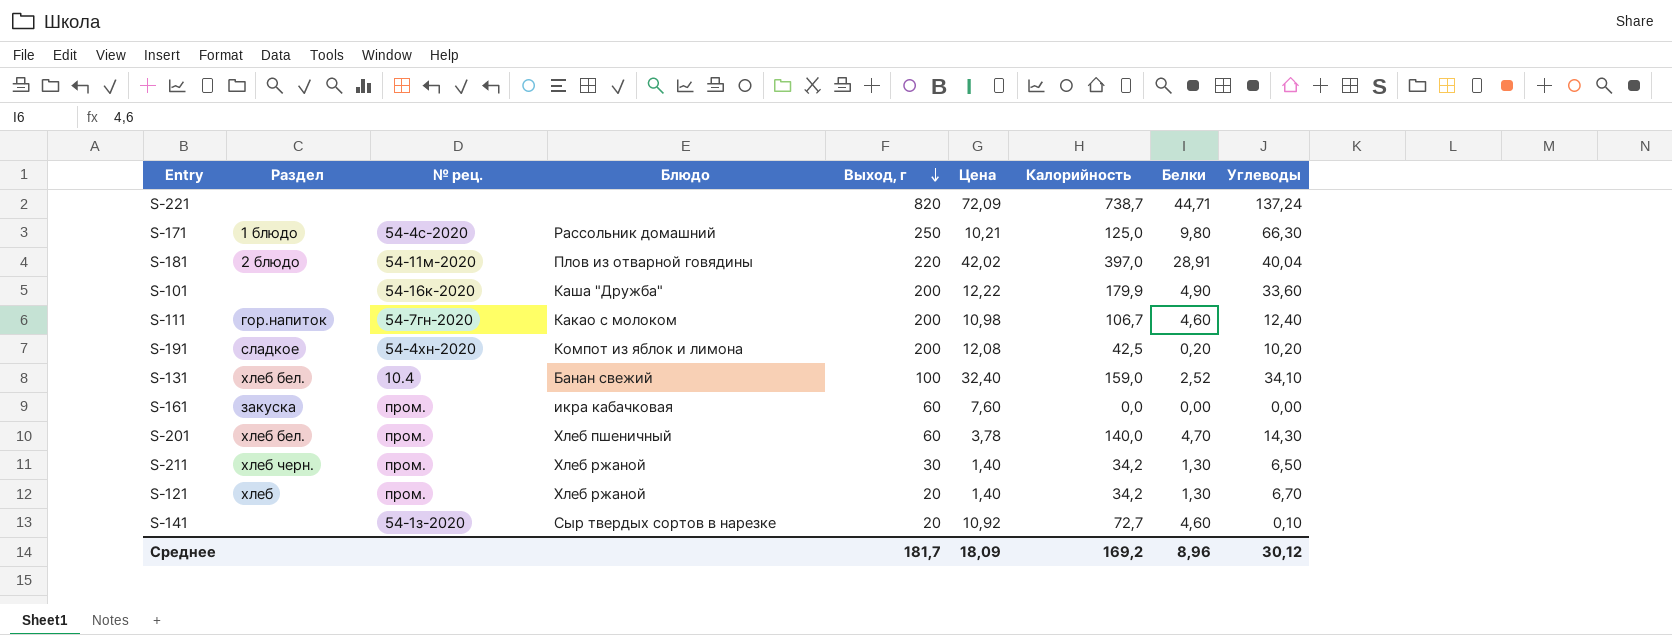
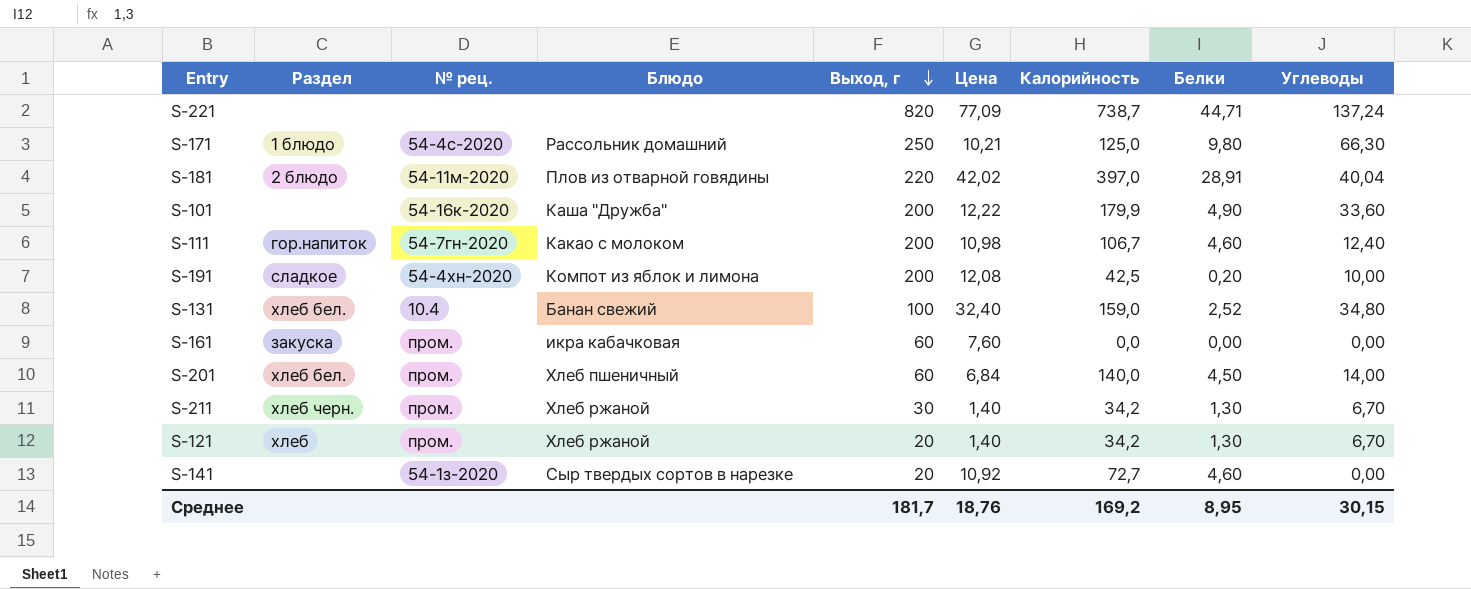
S-221 | Цена: 72,09 -> 77,09
S-191 | Углеводы: 10,20 -> 10,00
S-131 | Углеводы: 34,10 -> 34,80
S-201 | Цена: 3,78 -> 6,84
S-201 | Белки: 4,70 -> 4,50
S-201 | Углеводы: 14,30 -> 14,00
S-211 | Углеводы: 6,50 -> 6,70
S-141 | Углеводы: 0,10 -> 0,00
Среднее | Цена: 18,09 -> 18,76
Среднее | Белки: 8,96 -> 8,95
Среднее | Углеводы: 30,12 -> 30,15

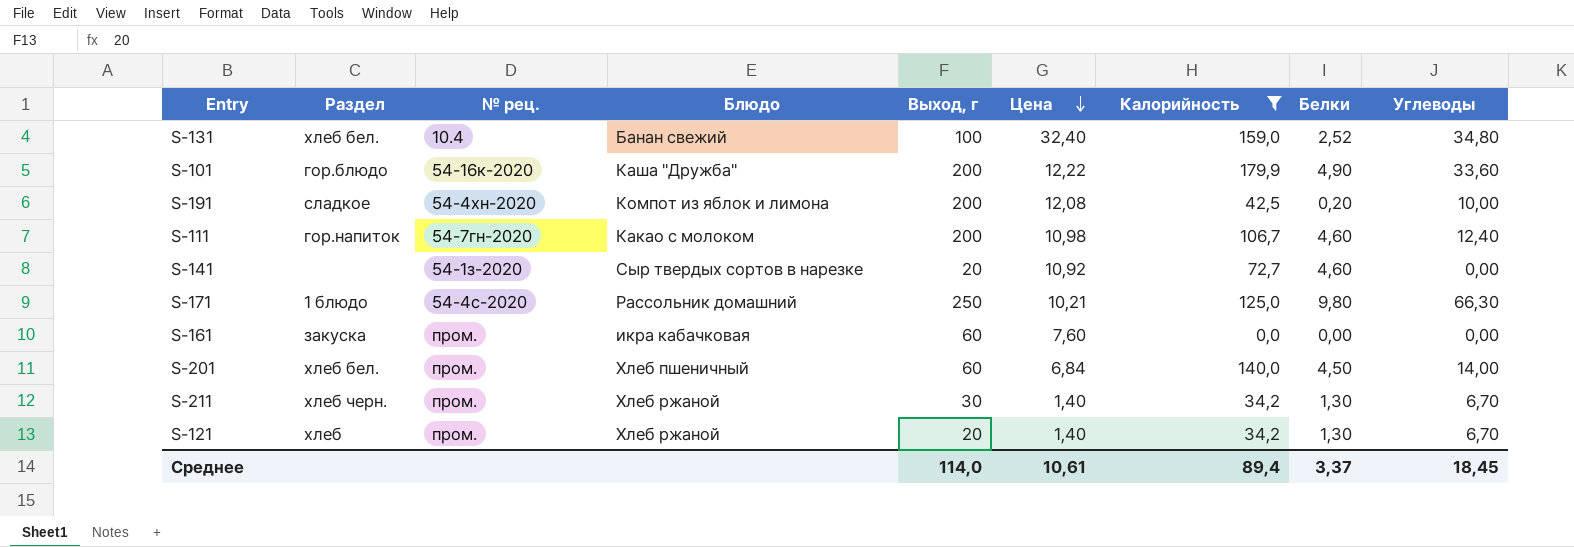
filter: none -> Калорийность <= 179,9
row order: Выход, г descending -> Цена descending
S-101 | Раздел: none -> гор.блюдо
Среднее | Выход, г: 181,7 -> 114,0
Среднее | Цена: 18,76 -> 10,61
Среднее | Калорийность: 169,2 -> 89,4
Среднее | Белки: 8,95 -> 3,37
Среднее | Углеводы: 30,15 -> 18,45

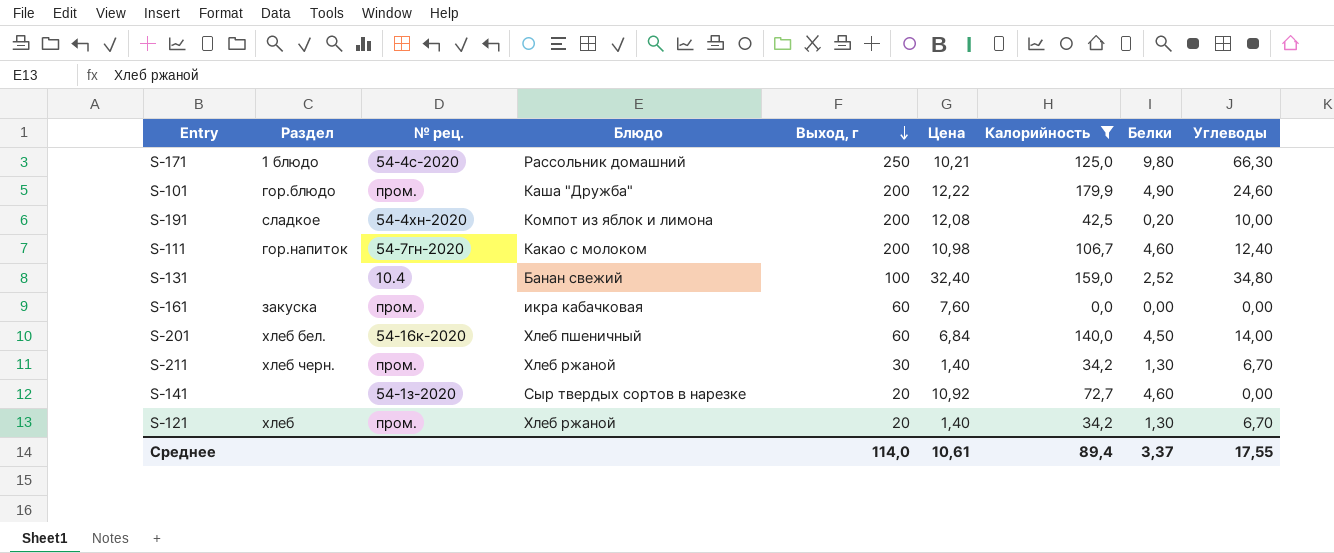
row order: Цена descending -> Выход, г descending
S-101 | № рец.: 54-16к-2020 -> пром.
S-101 | Углеводы: 33,60 -> 24,60
S-131 | Раздел: хлеб бел. -> none
S-201 | № рец.: пром. -> 54-16к-2020
Среднее | Углеводы: 18,45 -> 17,55

